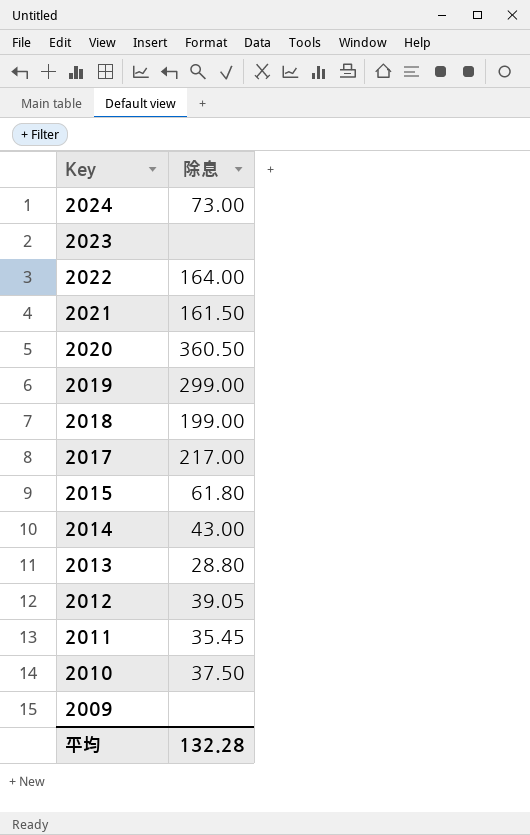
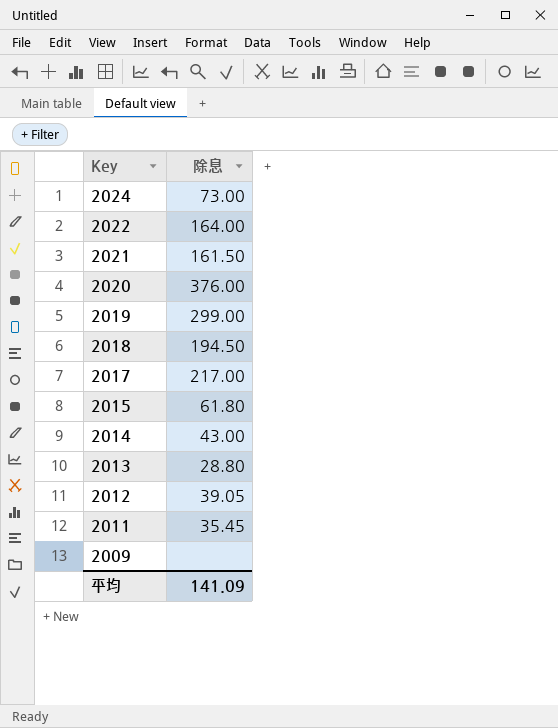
row 2023: none -> none
row 2010: 37.50 -> none
2020 | 除息: 360.50 -> 376.00
2018 | 除息: 199.00 -> 194.50
平均 | 除息: 132.28 -> 141.09

